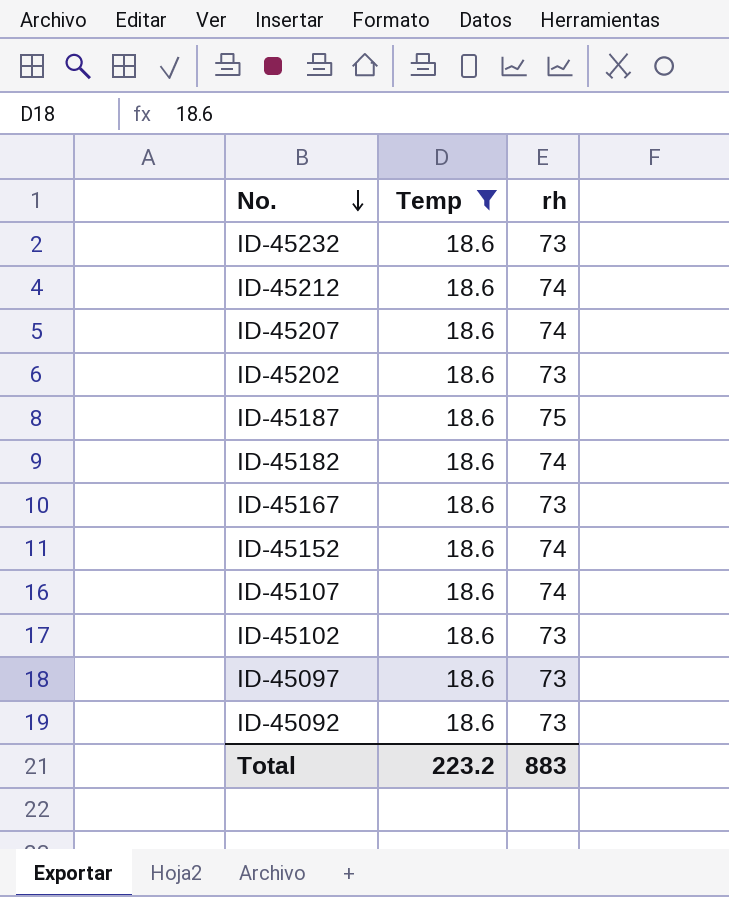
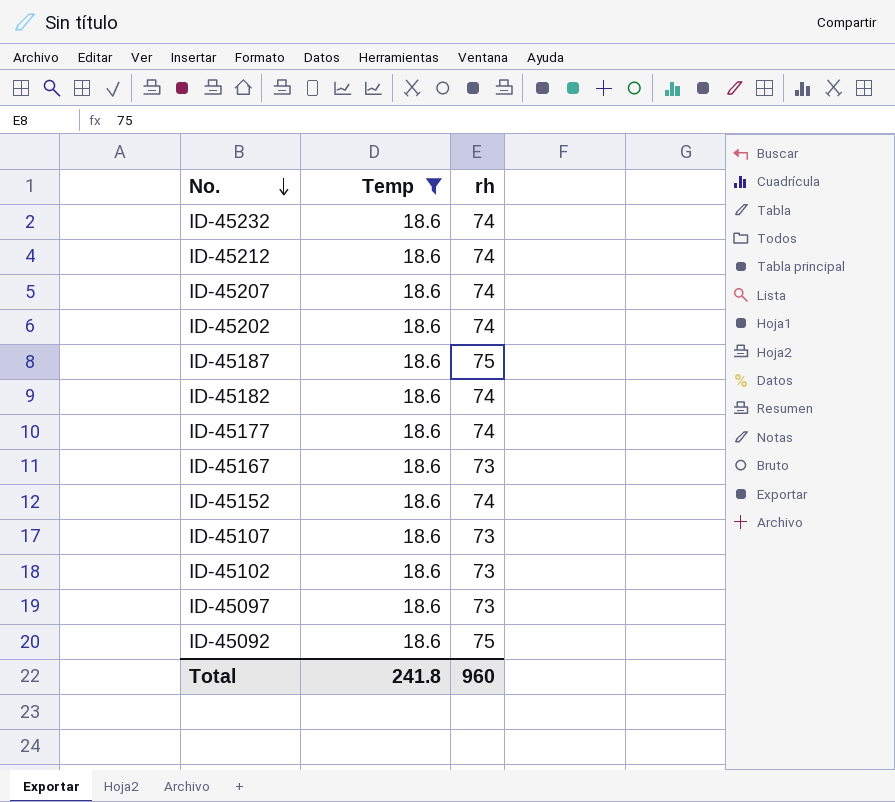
ID-45232 | rh: 73 -> 74
ID-45202 | rh: 73 -> 74
row ID-45177: none -> 18.6 | 74
ID-45107 | rh: 74 -> 73
ID-45092 | rh: 73 -> 75
Total | Temp: 223.2 -> 241.8
Total | rh: 883 -> 960

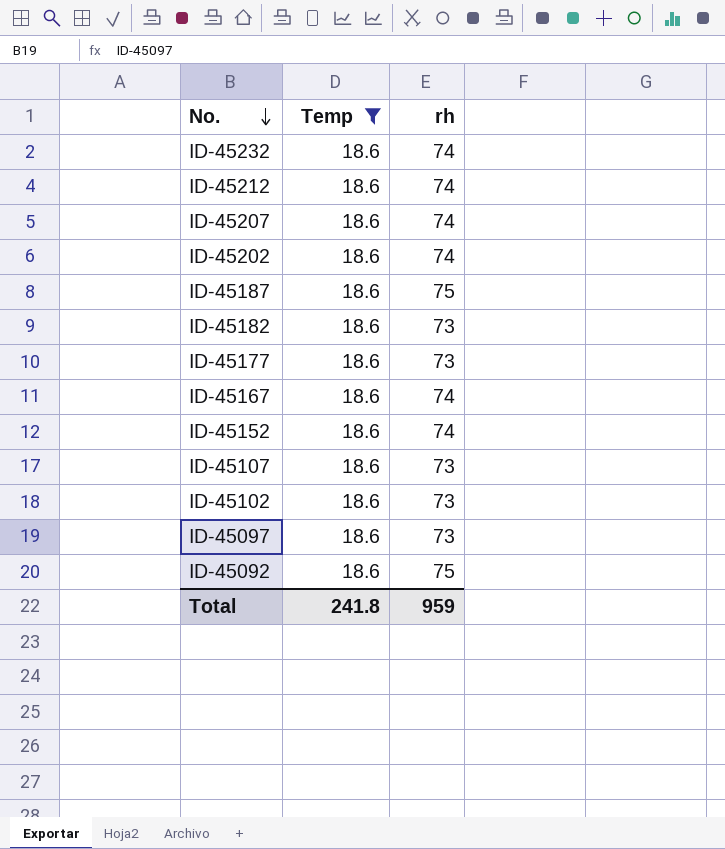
ID-45182 | rh: 74 -> 73
ID-45177 | rh: 74 -> 73
ID-45167 | rh: 73 -> 74
Total | rh: 960 -> 959

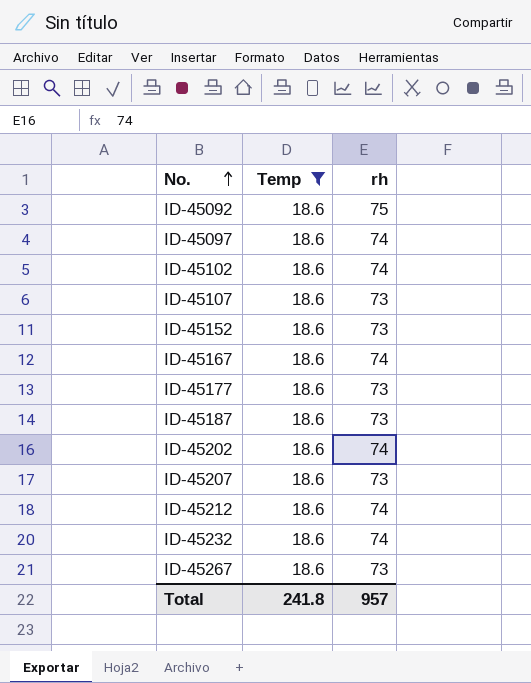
row order: No. descending -> No. ascending
row ID-45182: 18.6 | 73 -> none
ID-45097 | rh: 73 -> 74
ID-45102 | rh: 73 -> 74
ID-45152 | rh: 74 -> 73
ID-45187 | rh: 75 -> 73
ID-45207 | rh: 74 -> 73
row ID-45267: none -> 18.6 | 73
Total | rh: 959 -> 957

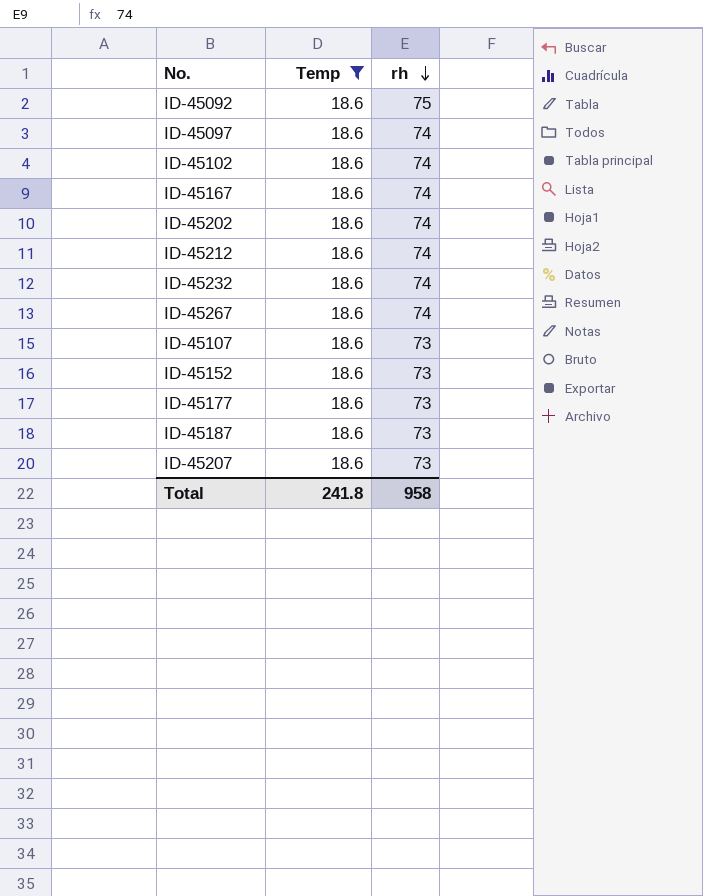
row order: No. ascending -> rh descending
ID-45267 | rh: 73 -> 74
Total | rh: 957 -> 958

